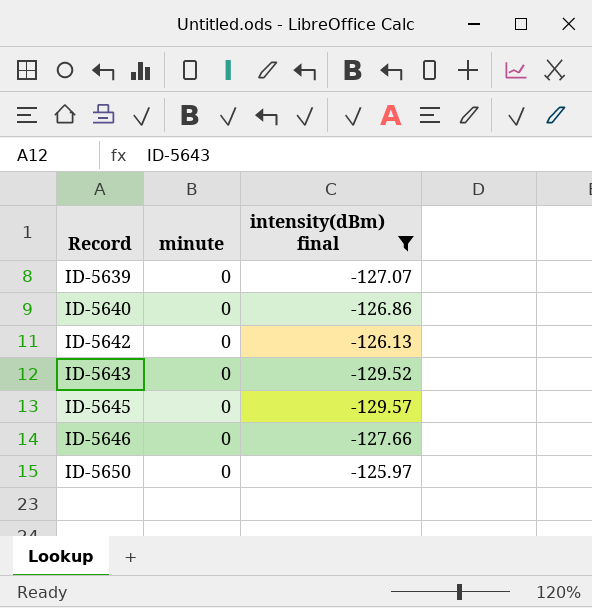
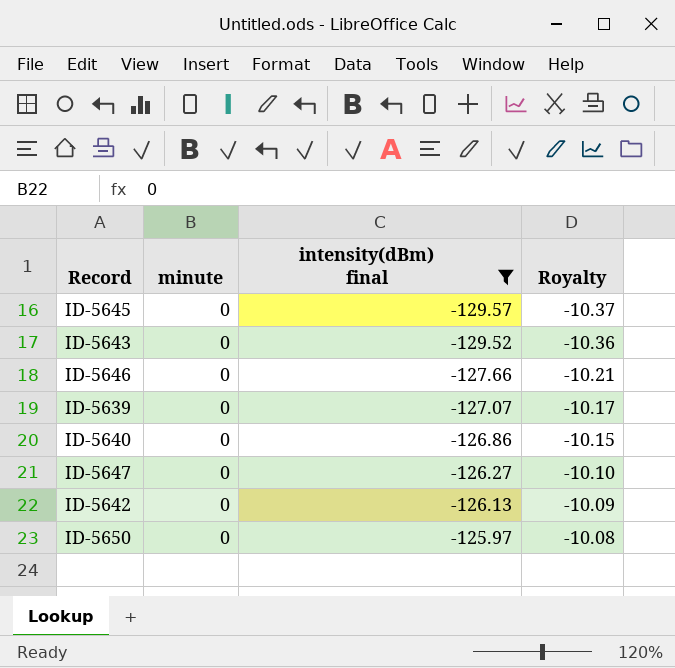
row order: Record ascending -> intensity(dBm) final ascending
column Royalty | formula: none -> [intensity(dBm) final] * 0.08
row ID-5647: none -> 0 | -126.27 | -10.10

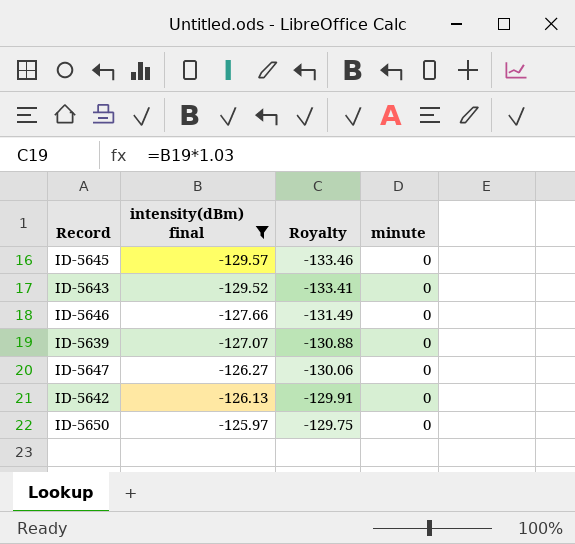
column Royalty | formula: [intensity(dBm) final] * 0.08 -> [intensity(dBm) final] * 1.03
column minute | position: 2 -> 4
row ID-5640: 0 | -126.86 | -10.15 -> none

